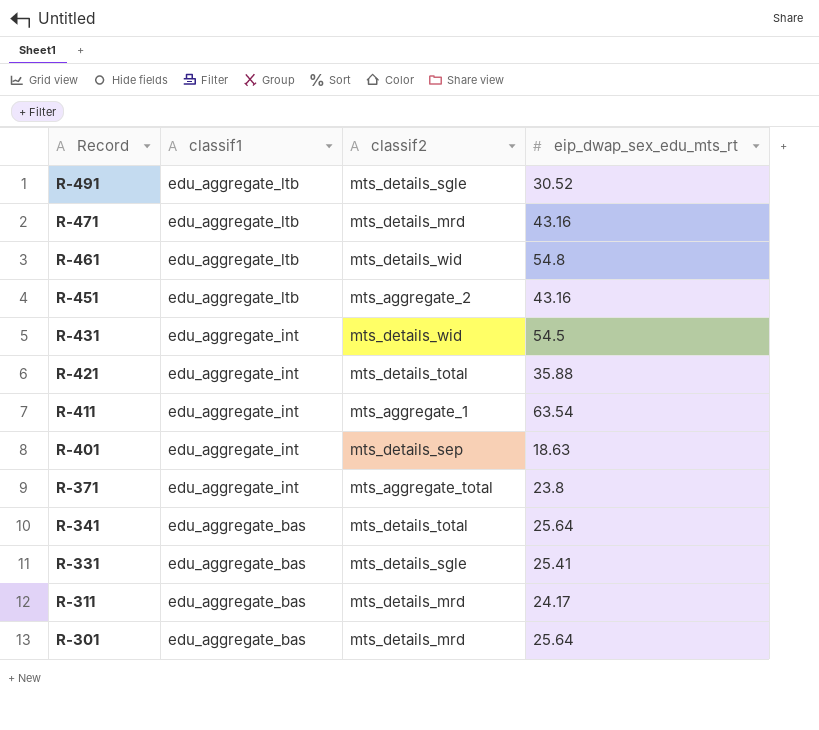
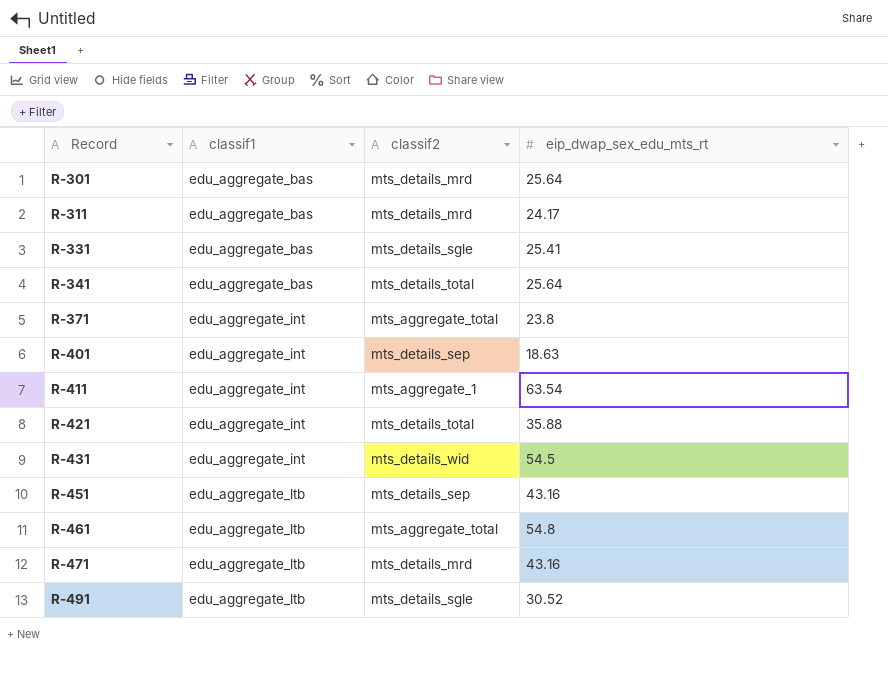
row order: Record descending -> Record ascending
R-451 | classif2: mts_aggregate_2 -> mts_details_sep
R-461 | classif2: mts_details_wid -> mts_aggregate_total

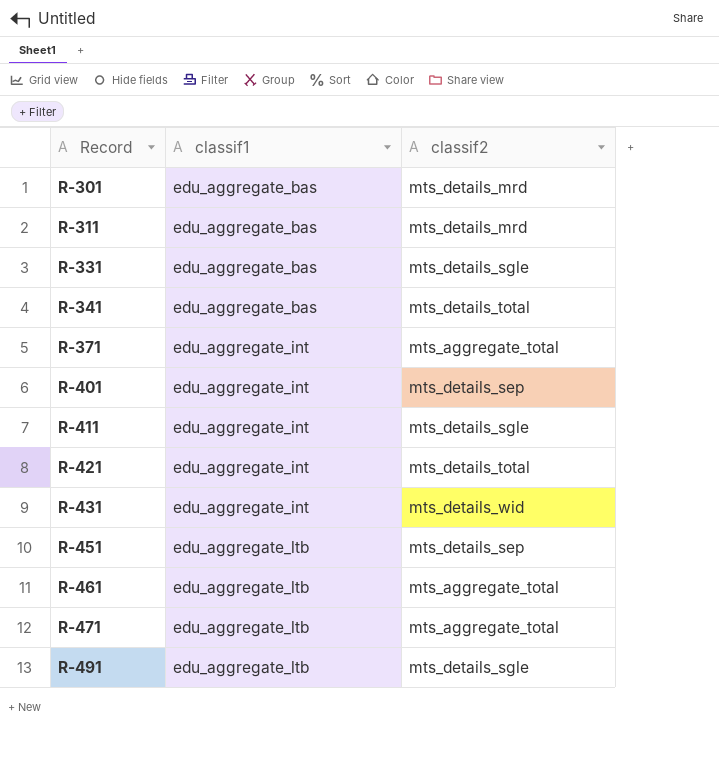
column eip_dwap_sex_edu_mts_rt | position: 4 -> none
R-411 | classif2: mts_aggregate_1 -> mts_details_sgle
R-471 | classif2: mts_details_mrd -> mts_aggregate_total

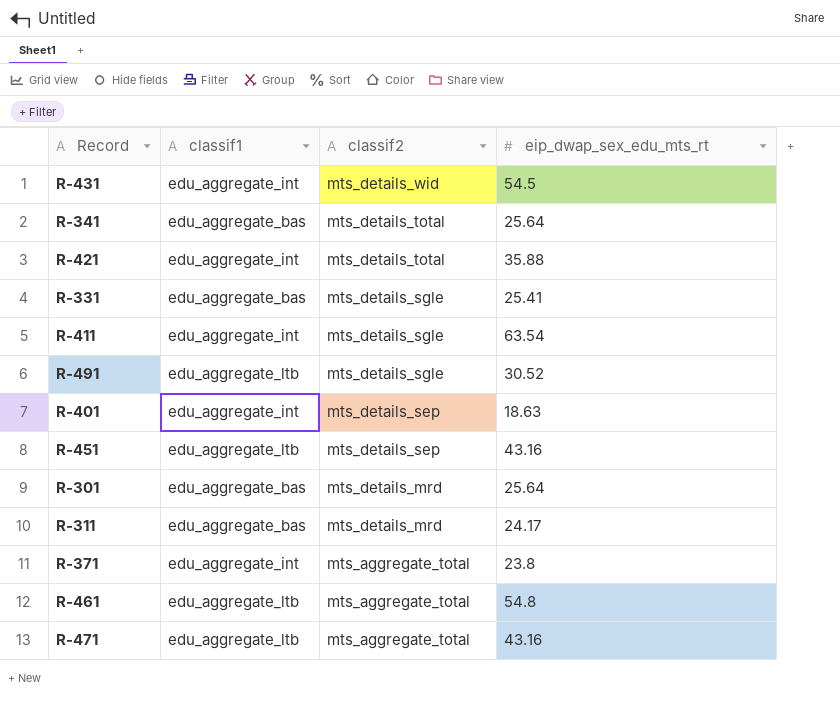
row order: Record ascending -> classif2 descending
column eip_dwap_sex_edu_mts_rt | position: none -> 4

